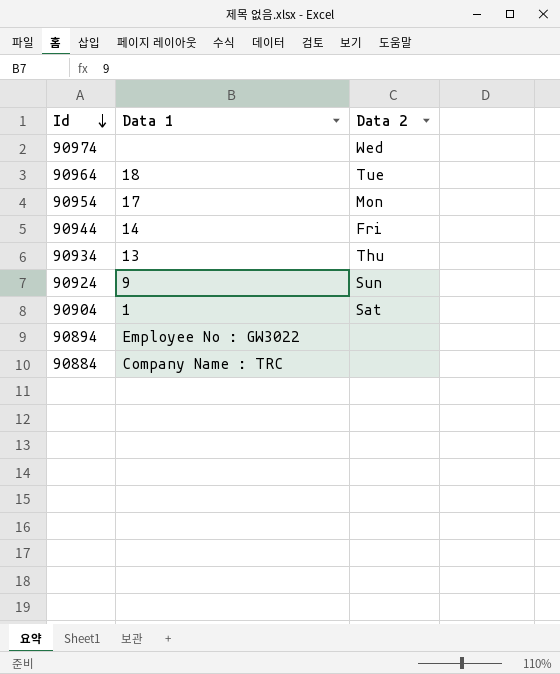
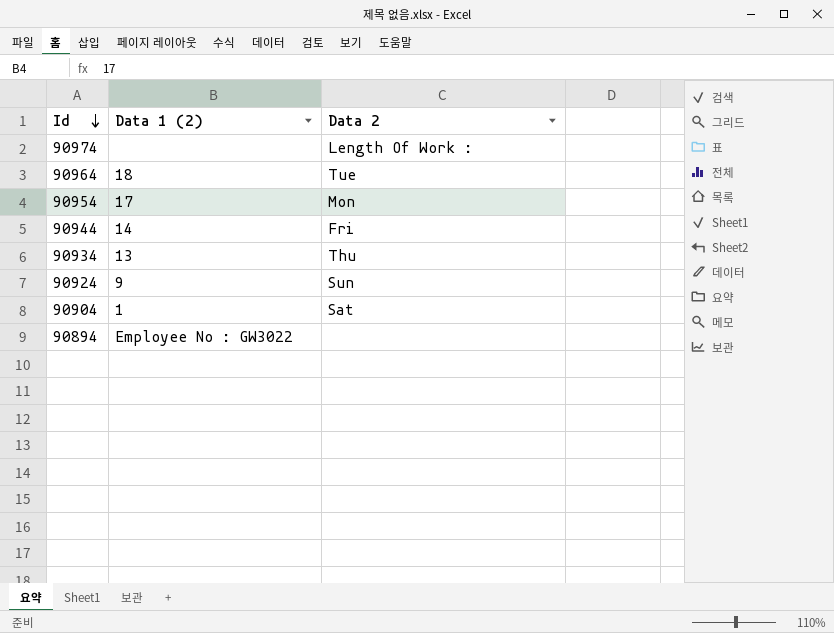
column name: Data 1 -> Data 1 (2)
row 90884: Company Name : TRC | none -> none
90974 | Data 2: Wed -> Length Of Work :

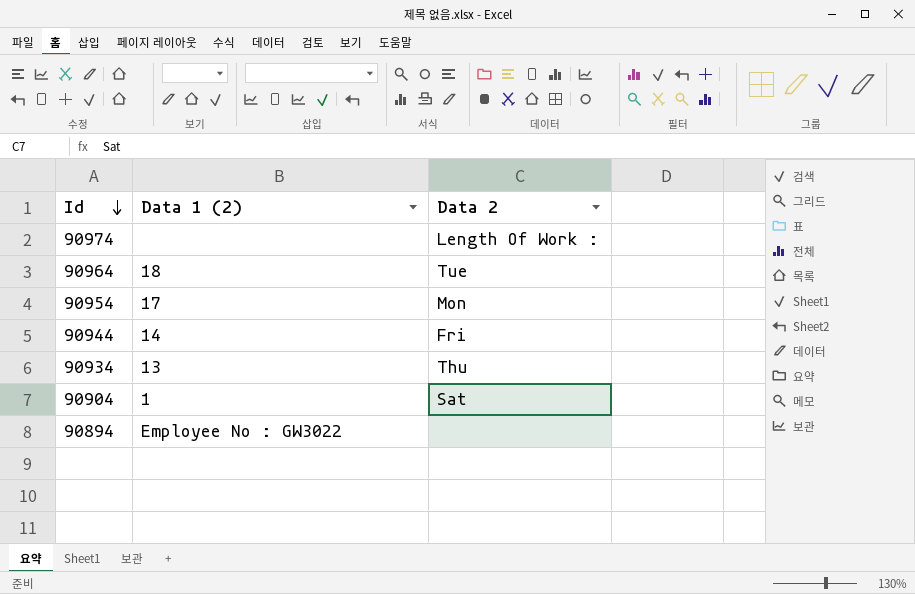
row 90924: 9 | Sun -> none

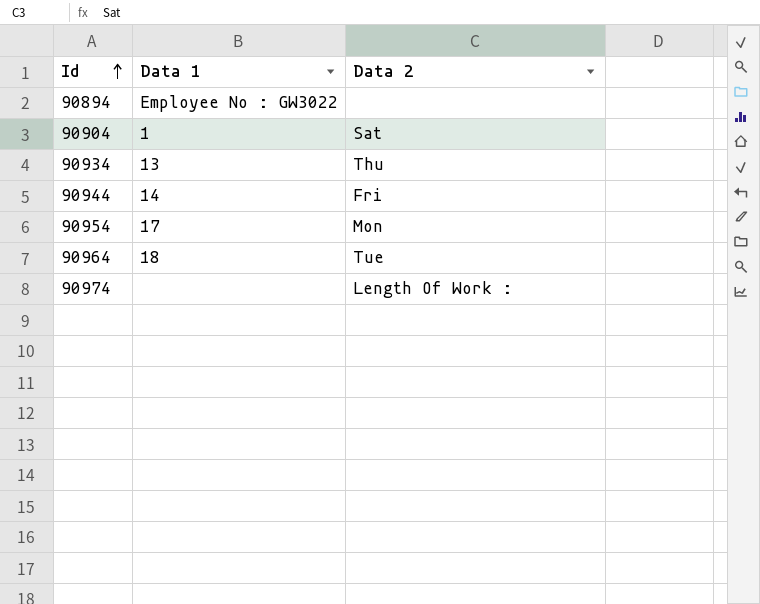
row order: Id descending -> Id ascending
column name: Data 1 (2) -> Data 1

